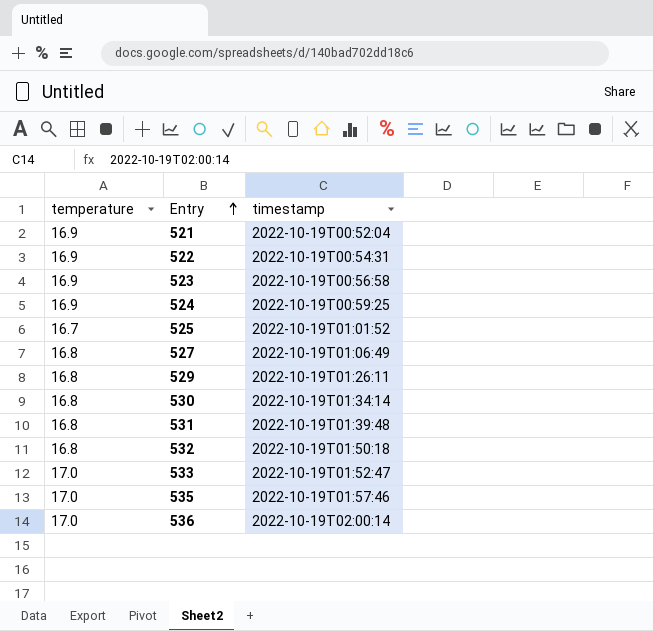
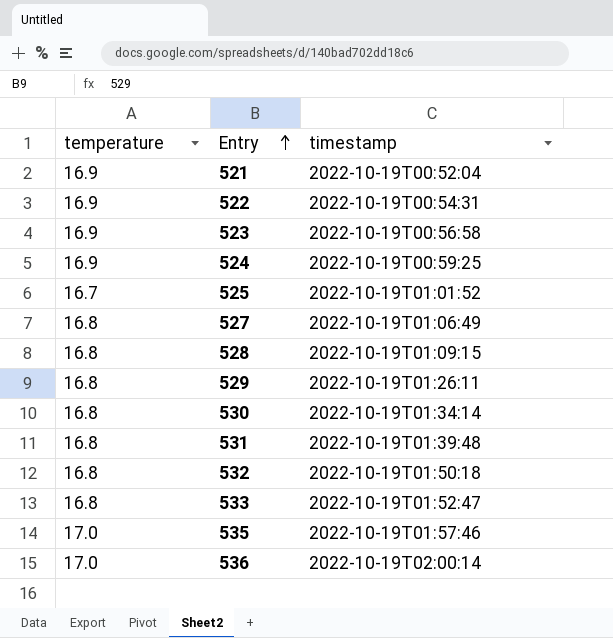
row 528: none -> 16.8 | 2022-10-19T01:09:15
533 | temperature: 17.0 -> 16.8

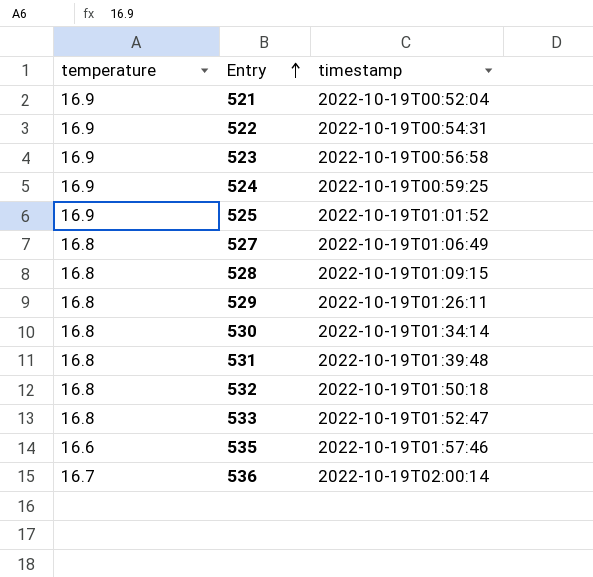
525 | temperature: 16.7 -> 16.9
535 | temperature: 17.0 -> 16.6
536 | temperature: 17.0 -> 16.7

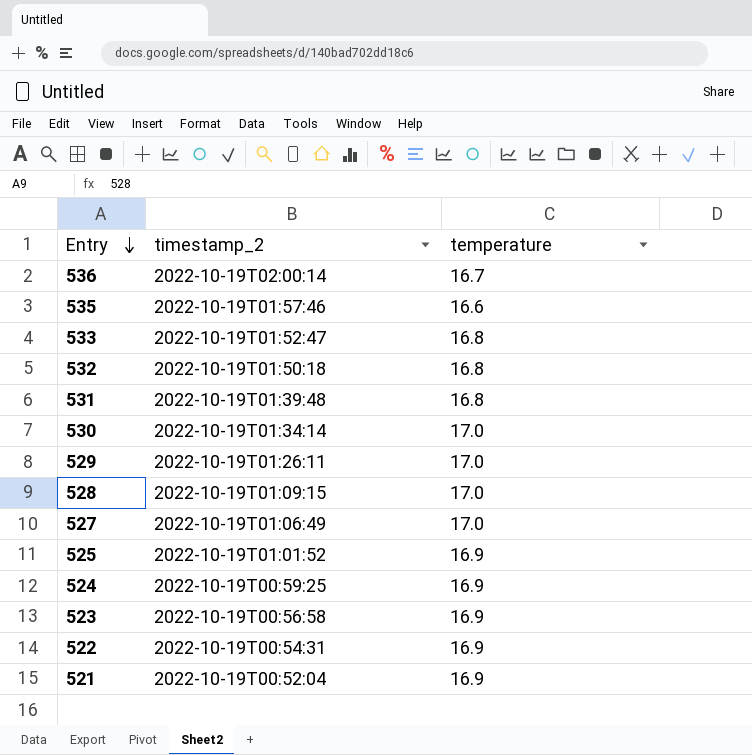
row order: Entry ascending -> Entry descending
column name: timestamp -> timestamp_2
column temperature | position: 1 -> 3
530 | temperature: 16.8 -> 17.0
529 | temperature: 16.8 -> 17.0
528 | temperature: 16.8 -> 17.0
527 | temperature: 16.8 -> 17.0

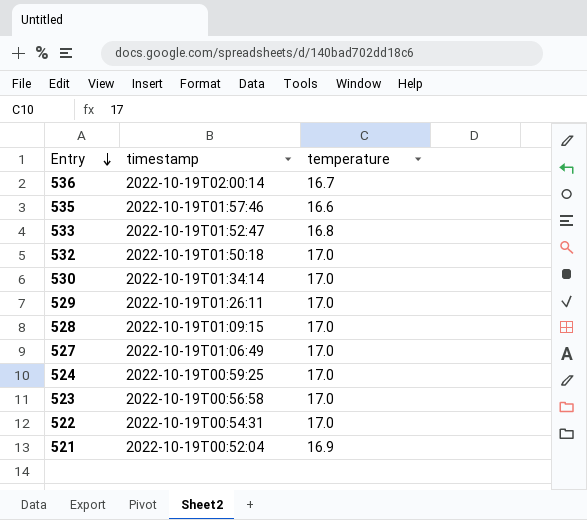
column name: timestamp_2 -> timestamp
row 531: 2022-10-19T01:39:48 | 16.8 -> none
row 525: 2022-10-19T01:01:52 | 16.9 -> none
532 | temperature: 16.8 -> 17.0
524 | temperature: 16.9 -> 17.0
523 | temperature: 16.9 -> 17.0
522 | temperature: 16.9 -> 17.0

